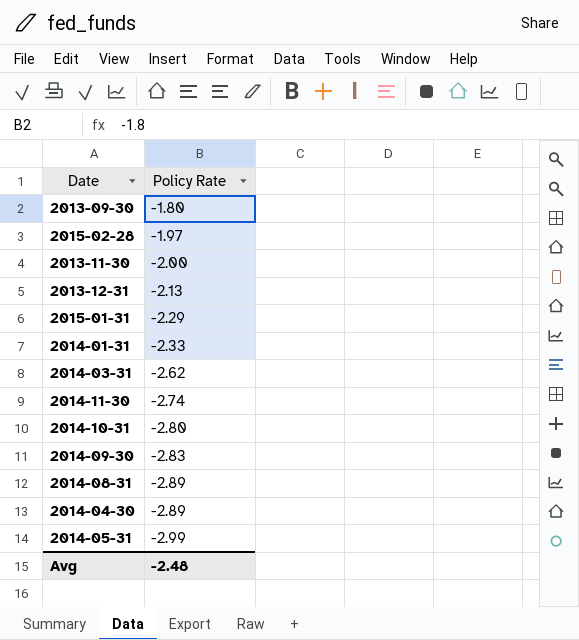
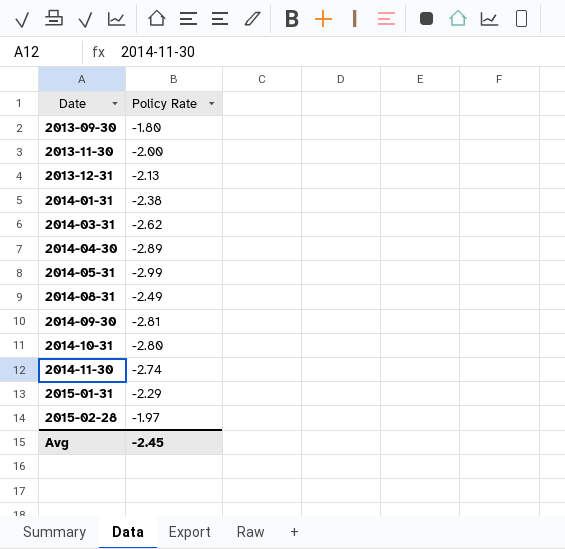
row order: Policy Rate descending -> Date ascending
2014-01-31 | Policy Rate: -2.33 -> -2.38
2014-08-31 | Policy Rate: -2.89 -> -2.49
2014-09-30 | Policy Rate: -2.83 -> -2.81
Avg | Policy Rate: -2.48 -> -2.45

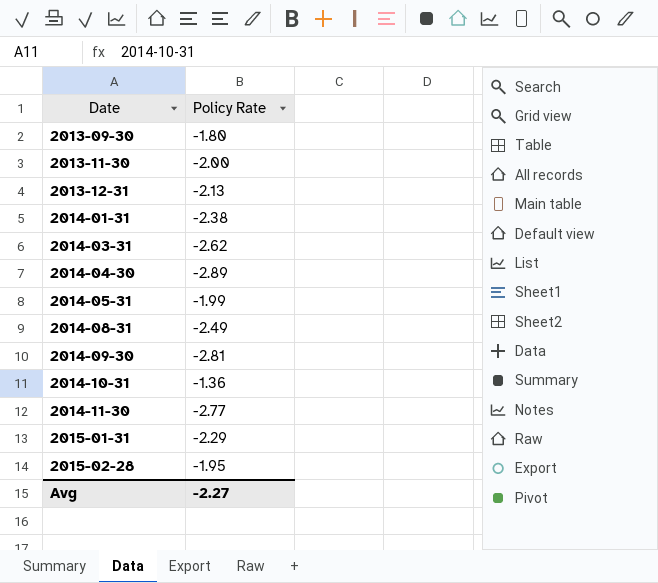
2014-05-31 | Policy Rate: -2.99 -> -1.99
2014-10-31 | Policy Rate: -2.80 -> -1.36
2014-11-30 | Policy Rate: -2.74 -> -2.77
2015-02-28 | Policy Rate: -1.97 -> -1.95
Avg | Policy Rate: -2.45 -> -2.27

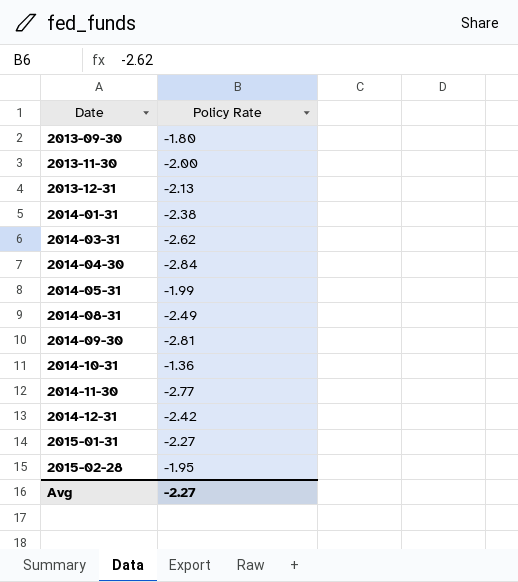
2014-04-30 | Policy Rate: -2.89 -> -2.84
row 2014-12-31: none -> -2.42
2015-01-31 | Policy Rate: -2.29 -> -2.27

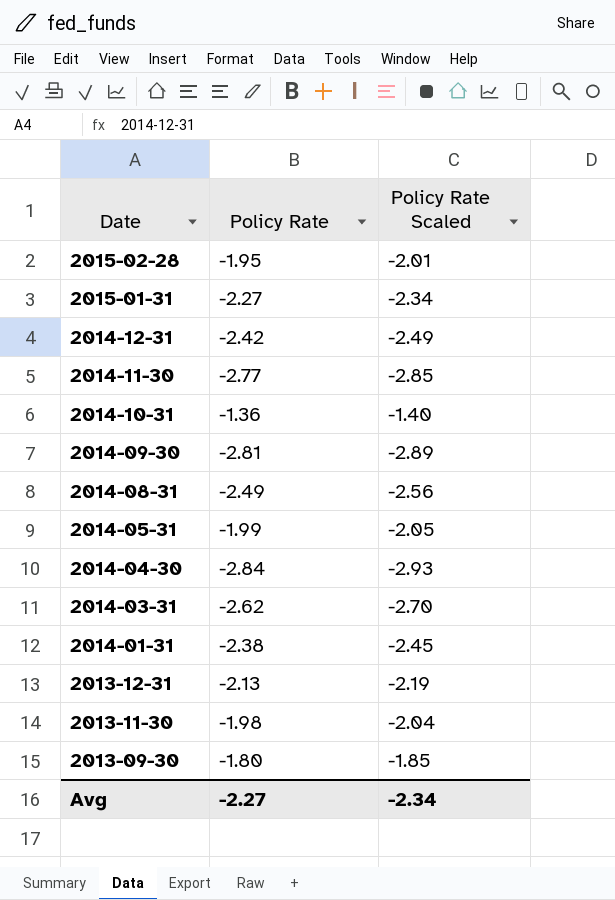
row order: Date ascending -> Date descending
column Policy Rate Scaled | formula: none -> [Policy Rate] * 1.03
2013-11-30 | Policy Rate: -2.00 -> -1.98

